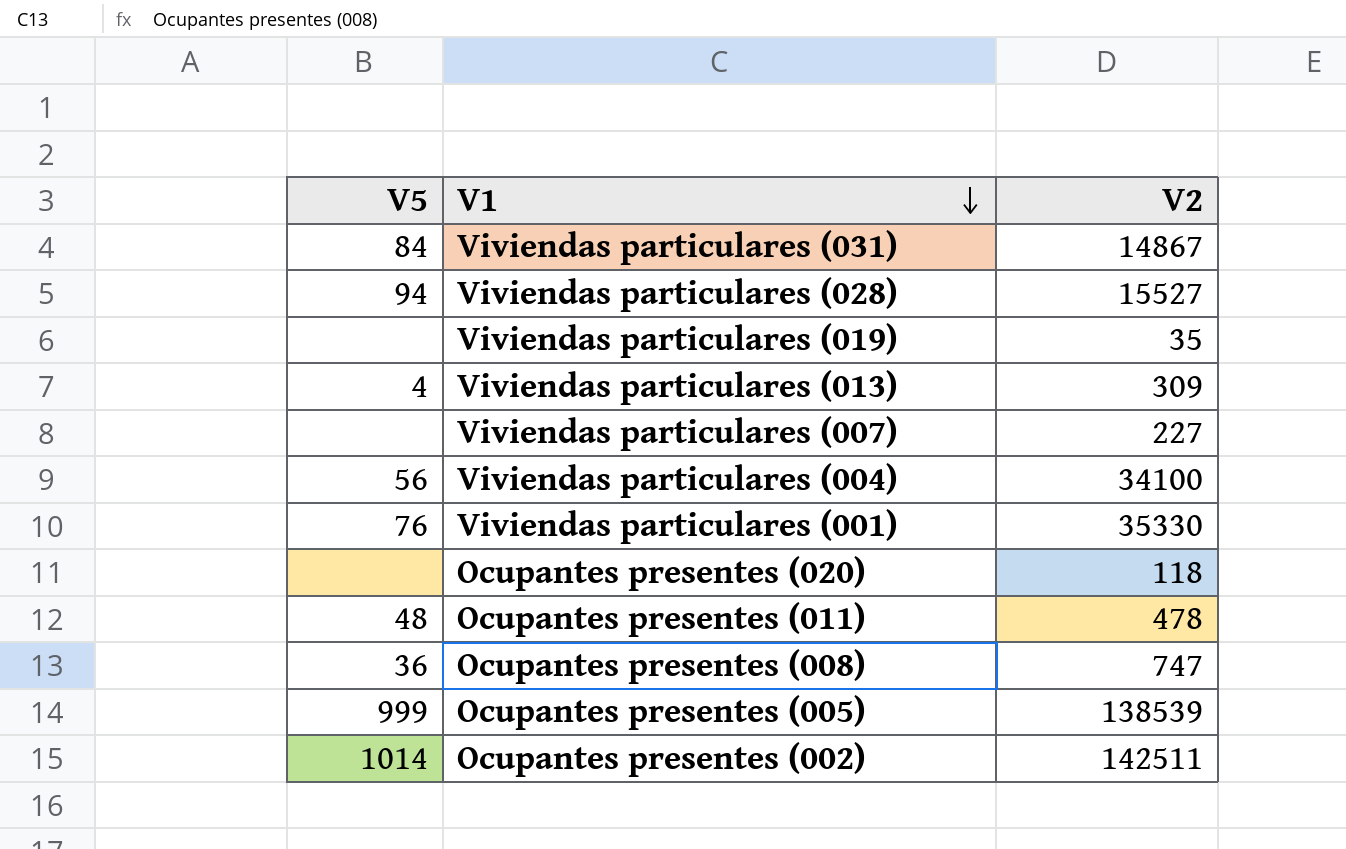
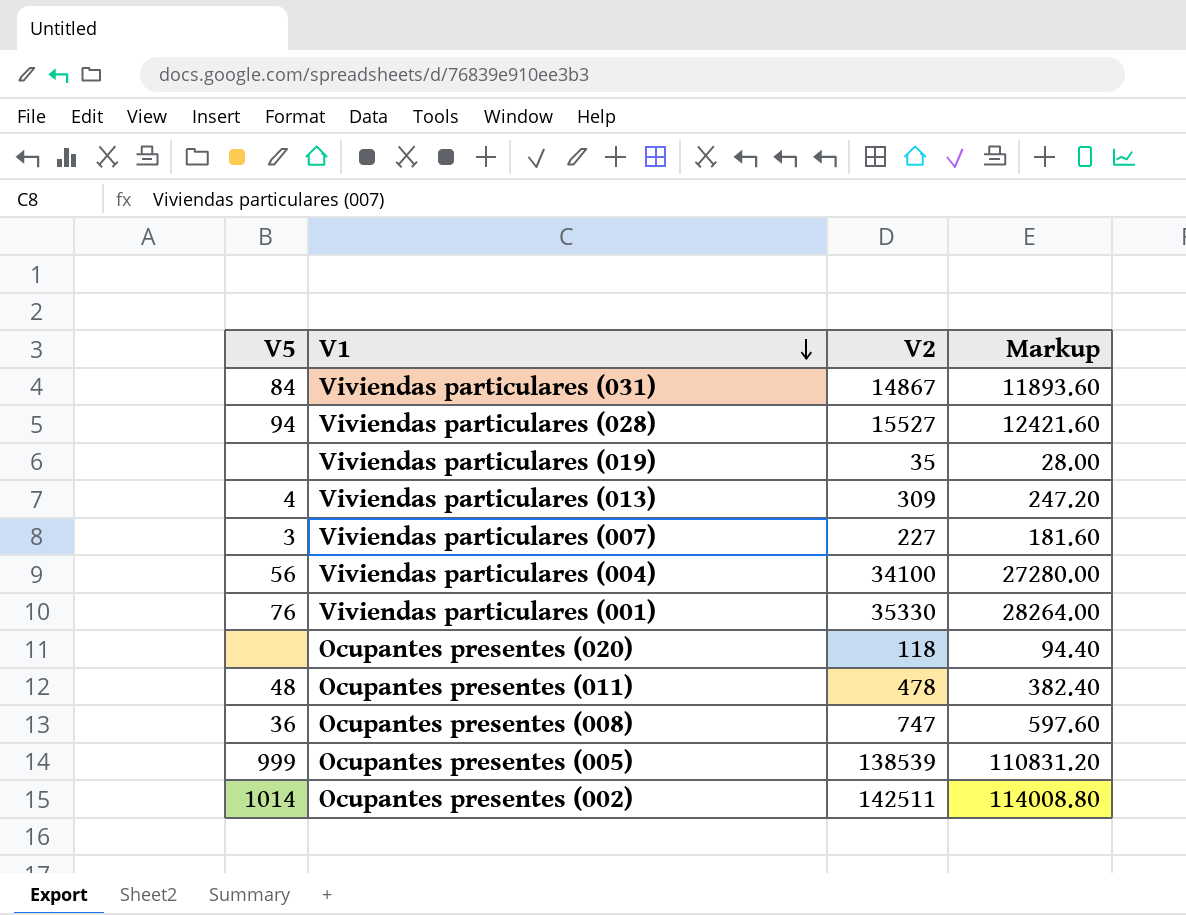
column Markup | formula: none -> [V2] * 0.8
Viviendas particulares (007) | V5: none -> 3

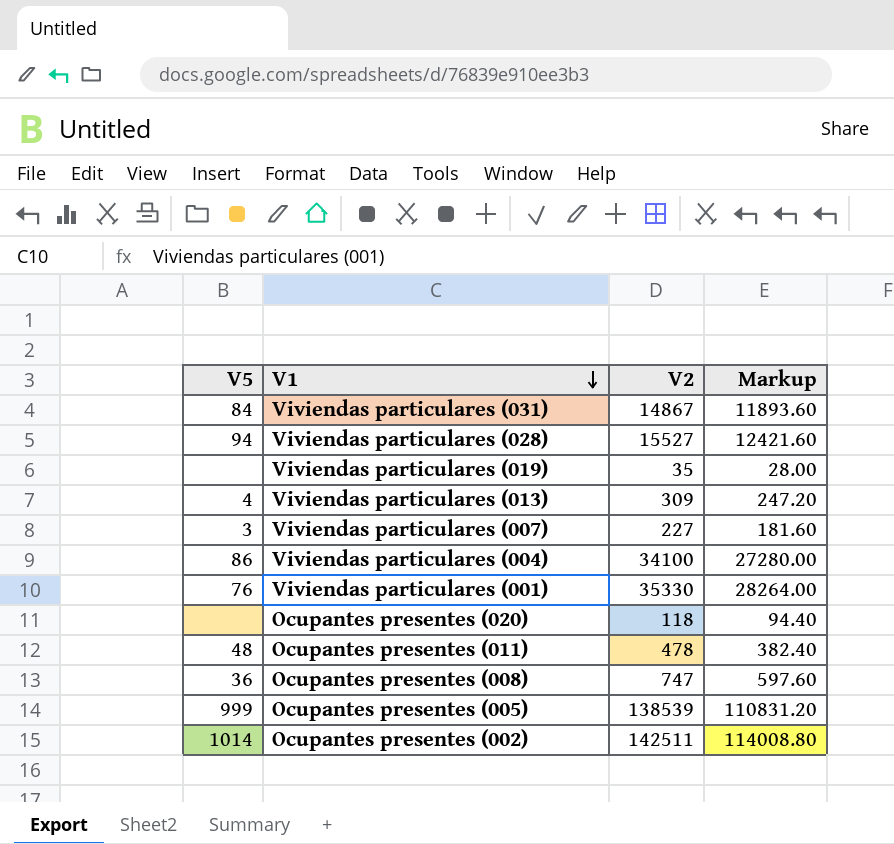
Viviendas particulares (004) | V5: 56 -> 86

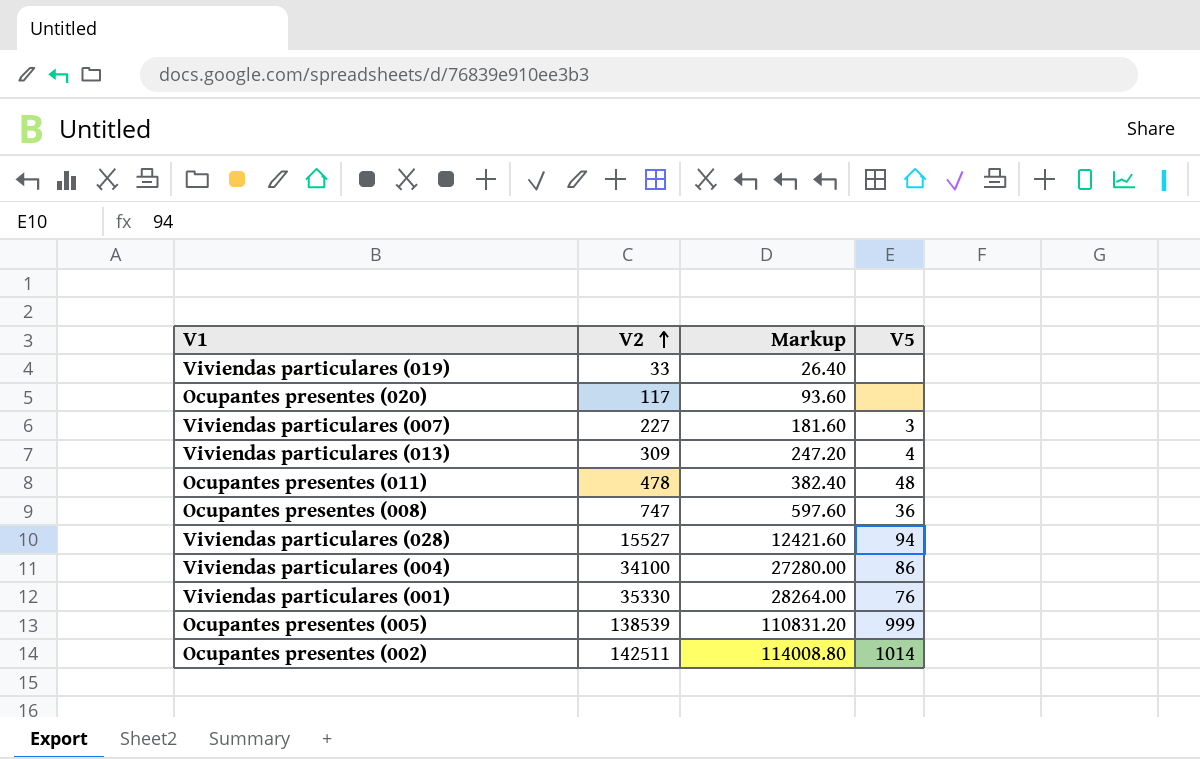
row order: V1 descending -> V2 ascending
column V5 | position: 1 -> 4
row Viviendas particulares (031): 84 | 14867 | 11893.60 -> none
Viviendas particulares (019) | V2: 35 -> 33
Viviendas particulares (019) | Markup: 28.00 -> 26.40
Ocupantes presentes (020) | V2: 118 -> 117
Ocupantes presentes (020) | Markup: 94.40 -> 93.60

